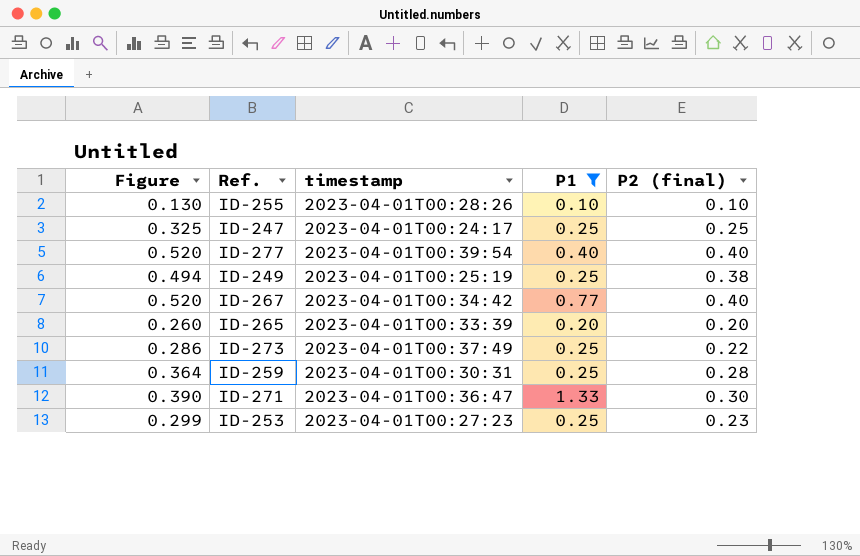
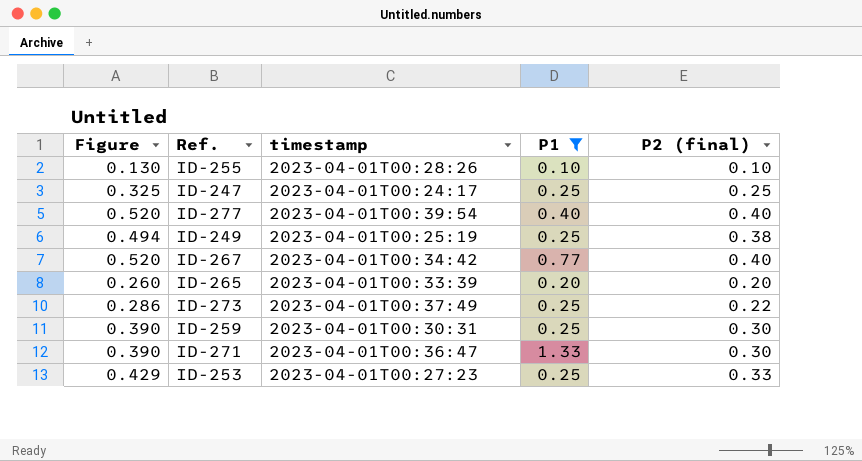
ID-259 | Figure: 0.364 -> 0.390
ID-259 | P2 (final): 0.28 -> 0.30
ID-253 | Figure: 0.299 -> 0.429
ID-253 | P2 (final): 0.23 -> 0.33

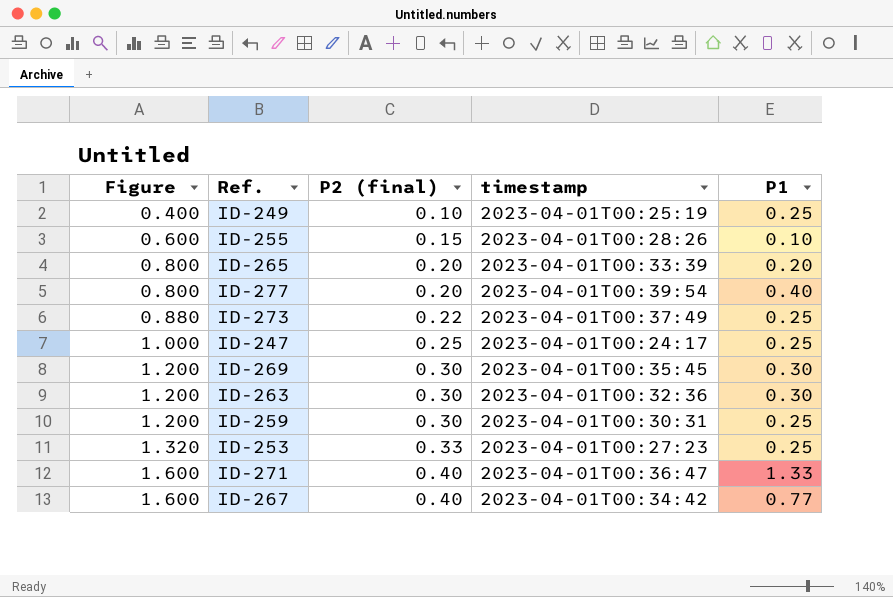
filter: P1 != 0.30 -> none
row order: none -> Figure ascending
column Figure | formula: [P2 (final)] * 1.3 -> [P2 (final)] * 4
column P2 (final) | position: 5 -> 3
ID-249 | P2 (final): 0.38 -> 0.10
ID-255 | P2 (final): 0.10 -> 0.15
ID-277 | P2 (final): 0.40 -> 0.20
ID-271 | P2 (final): 0.30 -> 0.40

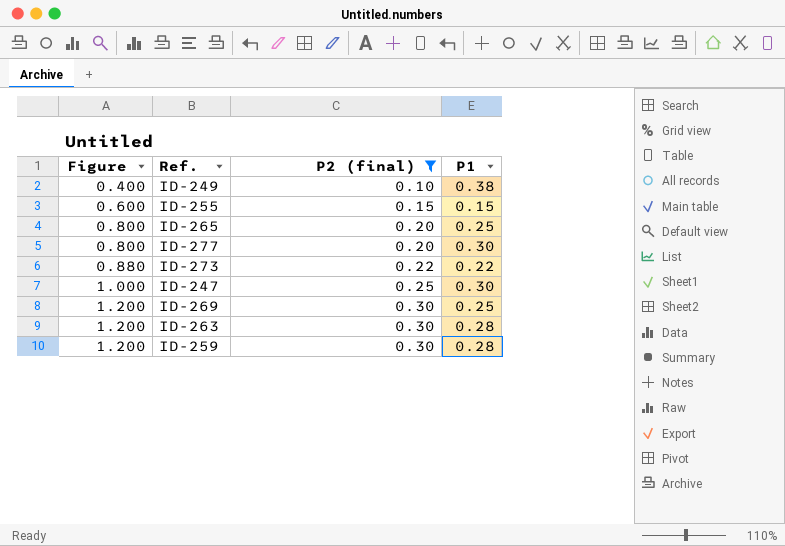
filter: none -> P2 (final) <= 0.30
column timestamp | position: 4 -> none
ID-249 | P1: 0.25 -> 0.38
ID-255 | P1: 0.10 -> 0.15
ID-265 | P1: 0.20 -> 0.25
ID-277 | P1: 0.40 -> 0.30
ID-273 | P1: 0.25 -> 0.22
ID-247 | P1: 0.25 -> 0.30
ID-269 | P1: 0.30 -> 0.25
ID-263 | P1: 0.30 -> 0.28
ID-259 | P1: 0.25 -> 0.28

